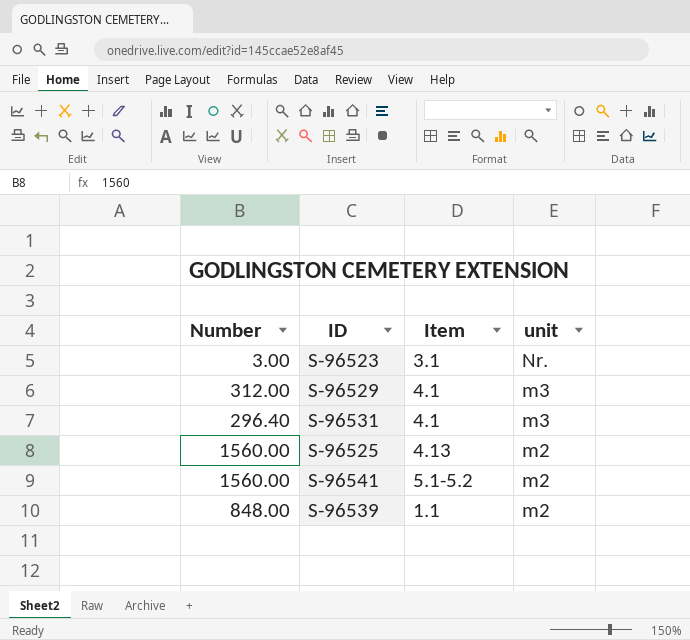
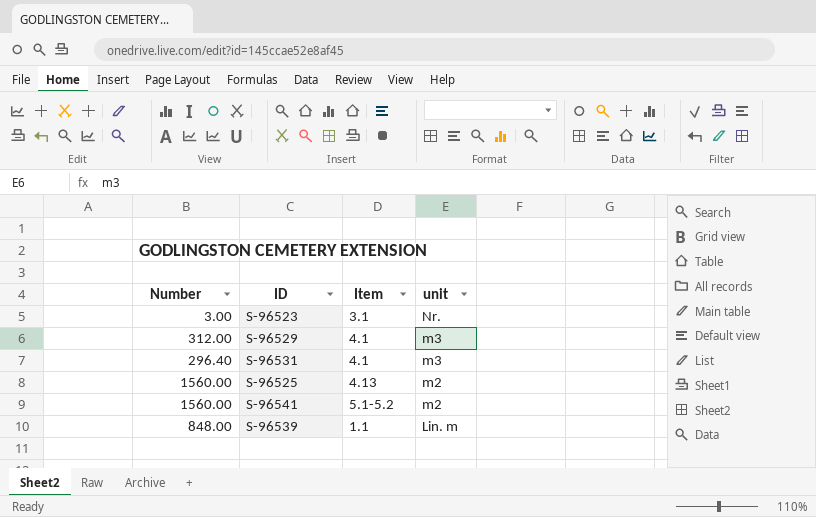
S-96539 | unit: m2 -> Lin. m

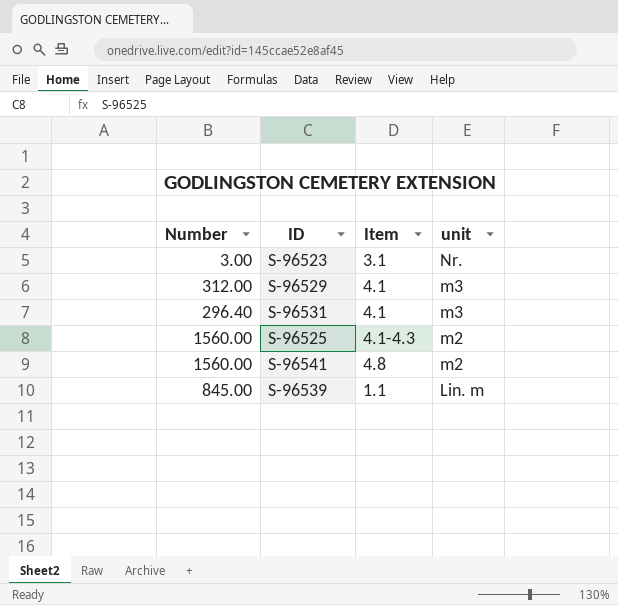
S-96525 | Item: 4.13 -> 4.1-4.3
S-96541 | Item: 5.1-5.2 -> 4.8
S-96539 | Number: 848.00 -> 845.00

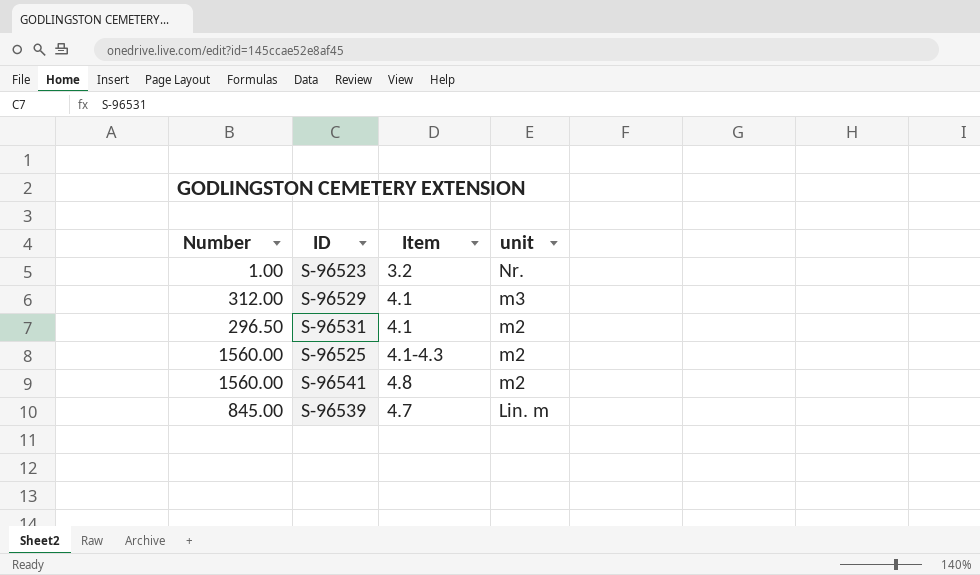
S-96523 | Number: 3.00 -> 1.00
S-96523 | Item: 3.1 -> 3.2
S-96531 | Number: 296.40 -> 296.50
S-96531 | unit: m3 -> m2
S-96539 | Item: 1.1 -> 4.7

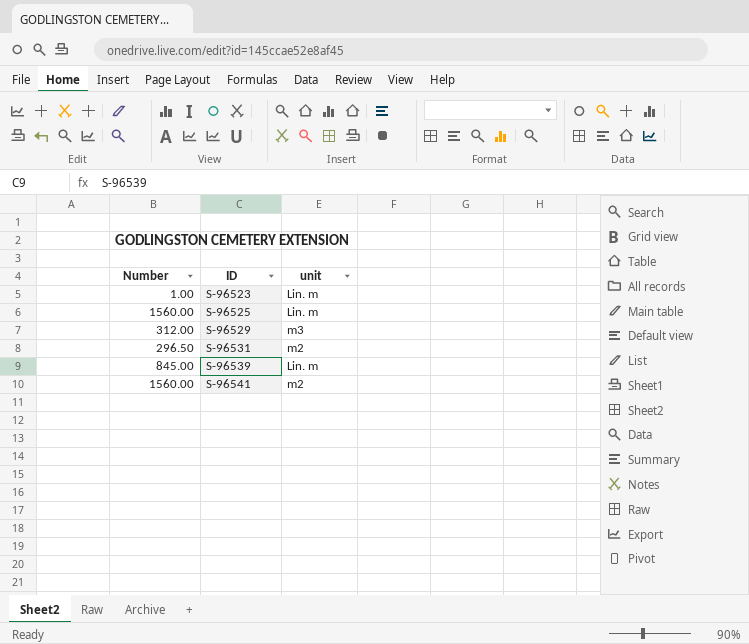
row order: unit descending -> ID ascending
column Item | position: 3 -> none
S-96523 | unit: Nr. -> Lin. m
S-96525 | unit: m2 -> Lin. m

